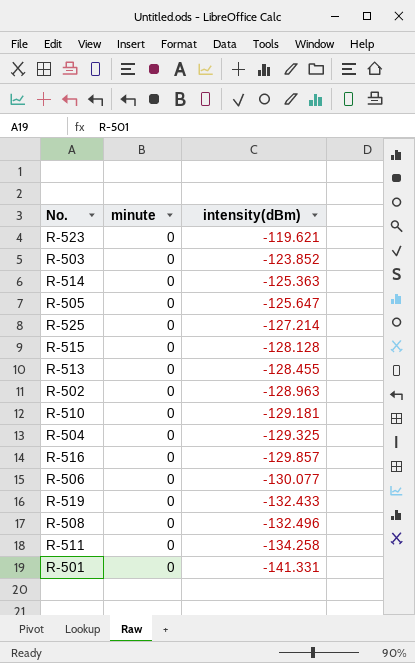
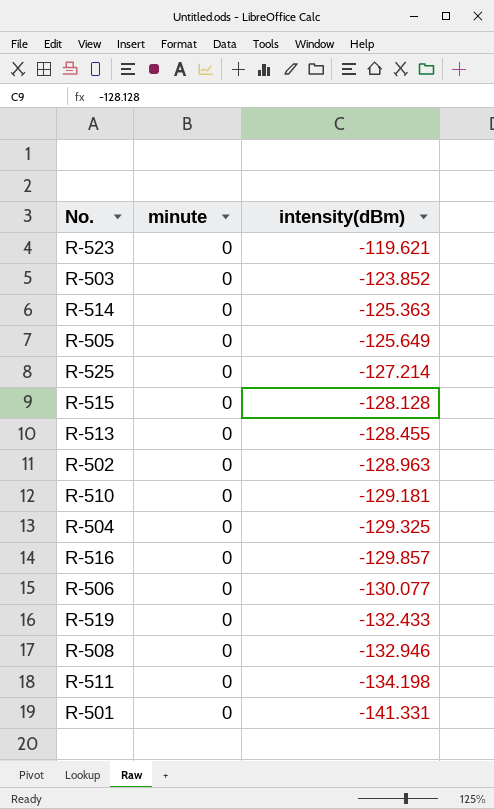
R-505 | intensity(dBm): -125.647 -> -125.649
R-508 | intensity(dBm): -132.496 -> -132.946
R-511 | intensity(dBm): -134.258 -> -134.198

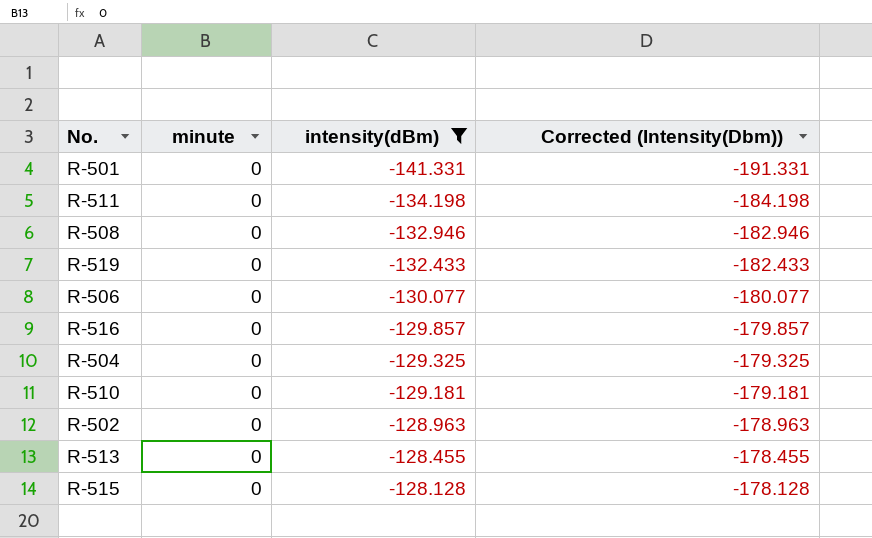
filter: none -> intensity(dBm) <= -128.128
row order: intensity(dBm) descending -> intensity(dBm) ascending
column Corrected (Intensity(Dbm)) | formula: none -> [intensity(dBm)] - 50

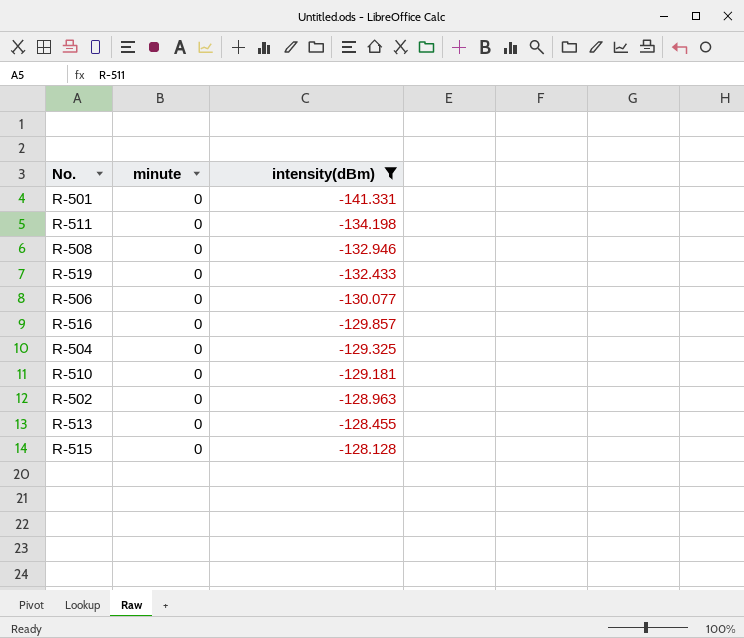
column Corrected (Intensity(Dbm)) | formula: [intensity(dBm)] - 50 -> none

